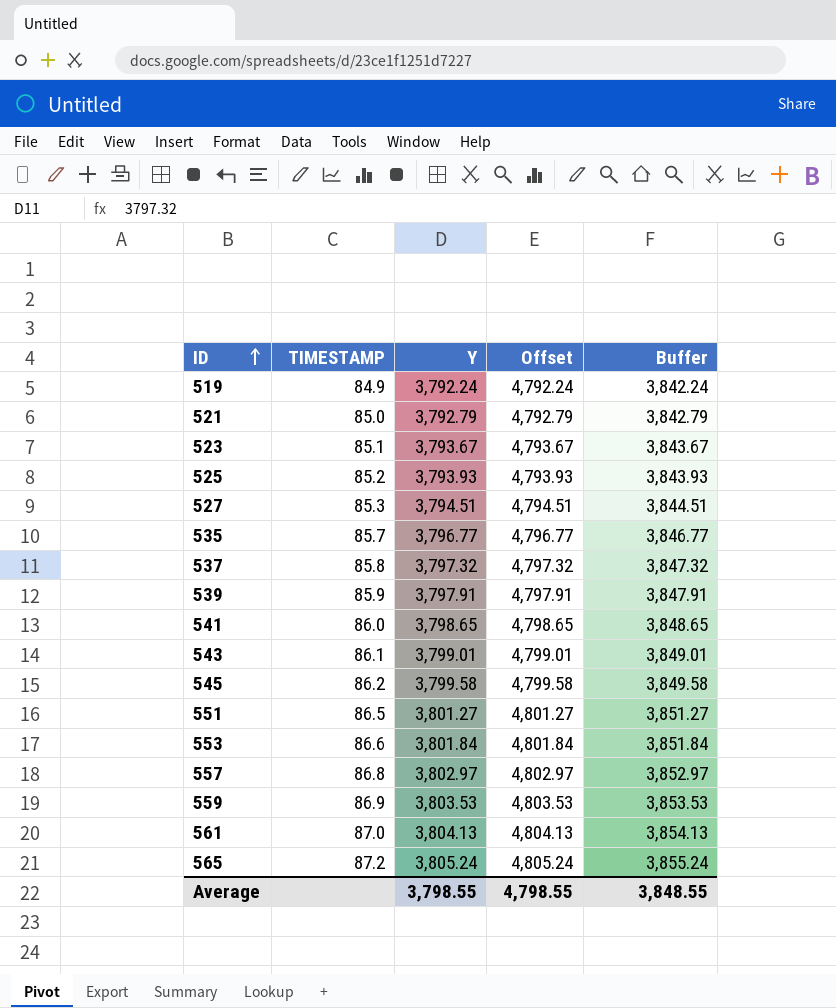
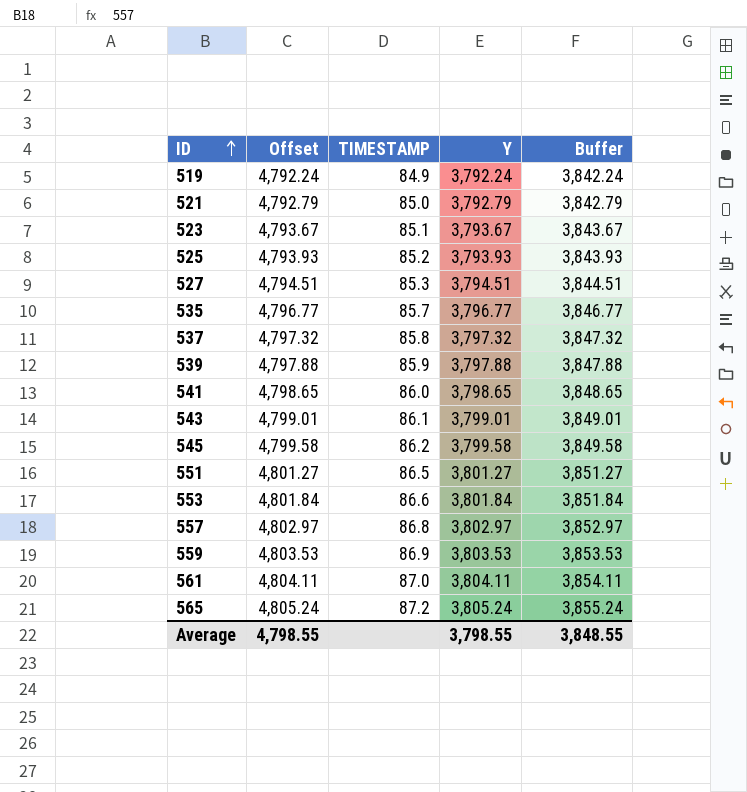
column Offset | position: 4 -> 2
539 | Offset: 4,797.91 -> 4,797.88
539 | Y: 3,797.91 -> 3,797.88
539 | Buffer: 3,847.91 -> 3,847.88
561 | Offset: 4,804.13 -> 4,804.11
561 | Y: 3,804.13 -> 3,804.11
561 | Buffer: 3,854.13 -> 3,854.11

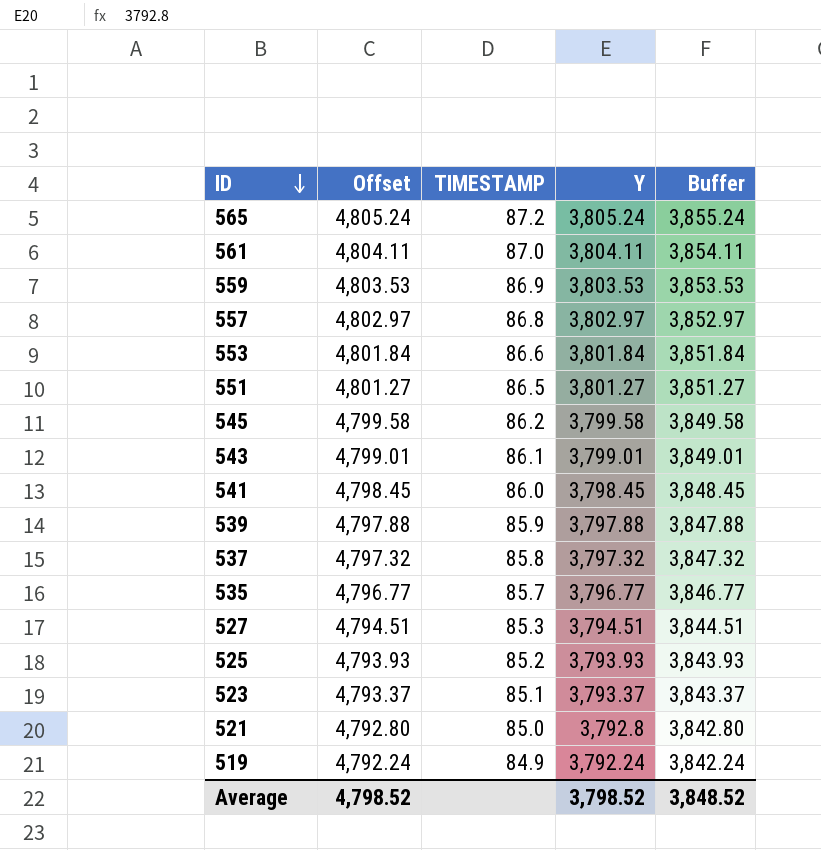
row order: ID ascending -> ID descending
541 | Offset: 4,798.65 -> 4,798.45
541 | Y: 3,798.65 -> 3,798.45
541 | Buffer: 3,848.65 -> 3,848.45
523 | Offset: 4,793.67 -> 4,793.37
523 | Y: 3,793.67 -> 3,793.37
523 | Buffer: 3,843.67 -> 3,843.37
521 | Offset: 4,792.79 -> 4,792.80
521 | Y: 3,792.79 -> 3,792.8
521 | Buffer: 3,842.79 -> 3,842.80
Average | Offset: 4,798.55 -> 4,798.52
Average | Y: 3,798.55 -> 3,798.52
Average | Buffer: 3,848.55 -> 3,848.52

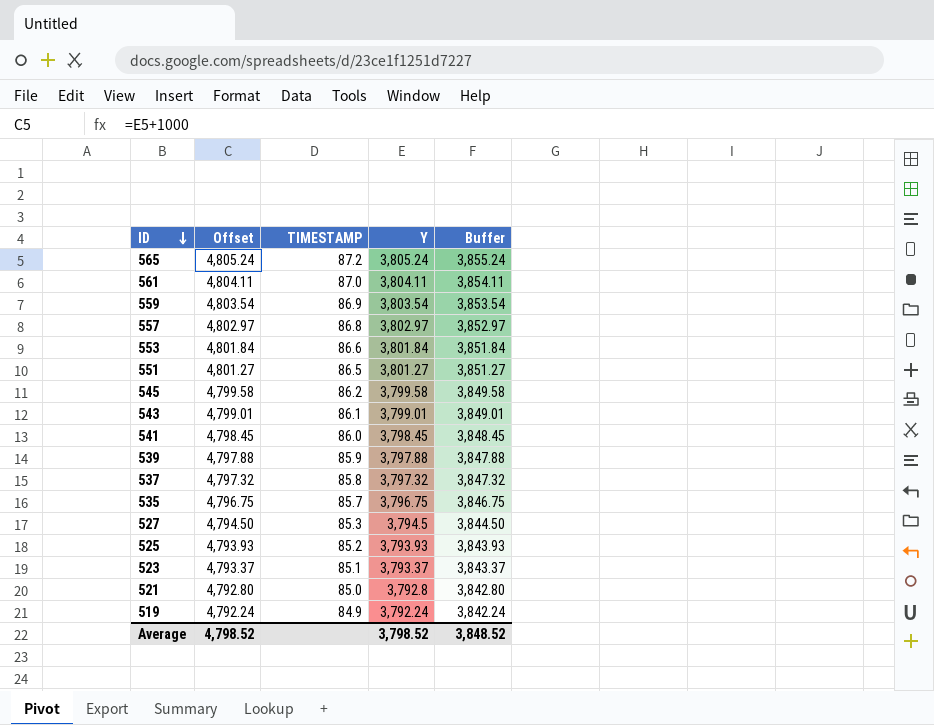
559 | Offset: 4,803.53 -> 4,803.54
559 | Y: 3,803.53 -> 3,803.54
559 | Buffer: 3,853.53 -> 3,853.54
535 | Offset: 4,796.77 -> 4,796.75
535 | Y: 3,796.77 -> 3,796.75
535 | Buffer: 3,846.77 -> 3,846.75
527 | Offset: 4,794.51 -> 4,794.50
527 | Y: 3,794.51 -> 3,794.5
527 | Buffer: 3,844.51 -> 3,844.50

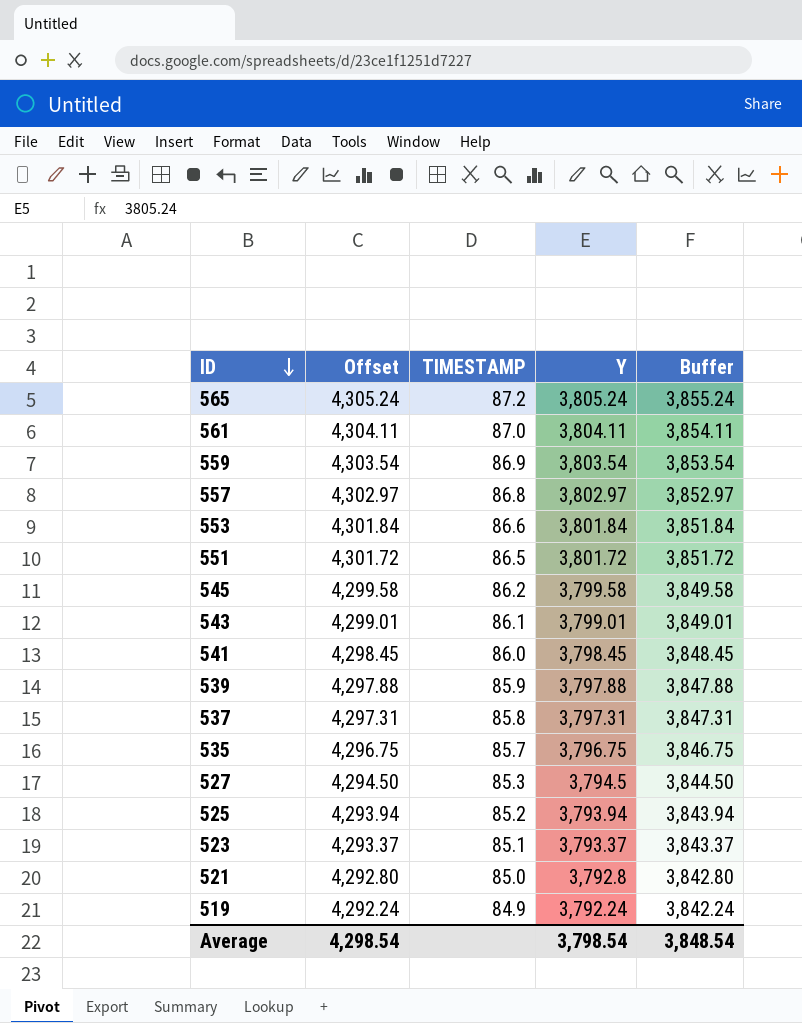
column Offset | formula: [Y] + 1000 -> [Y] + 500
551 | Y: 3,801.27 -> 3,801.72
551 | Buffer: 3,851.27 -> 3,851.72
537 | Y: 3,797.32 -> 3,797.31
537 | Buffer: 3,847.32 -> 3,847.31
525 | Y: 3,793.93 -> 3,793.94
525 | Buffer: 3,843.93 -> 3,843.94
Average | Offset: 4,798.52 -> 4,298.54
Average | Y: 3,798.52 -> 3,798.54
Average | Buffer: 3,848.52 -> 3,848.54

